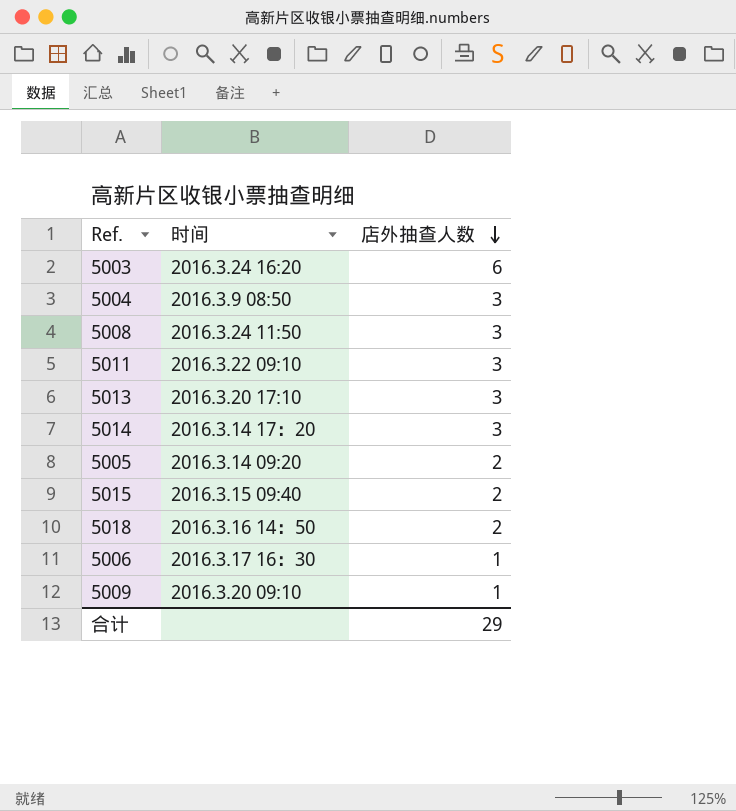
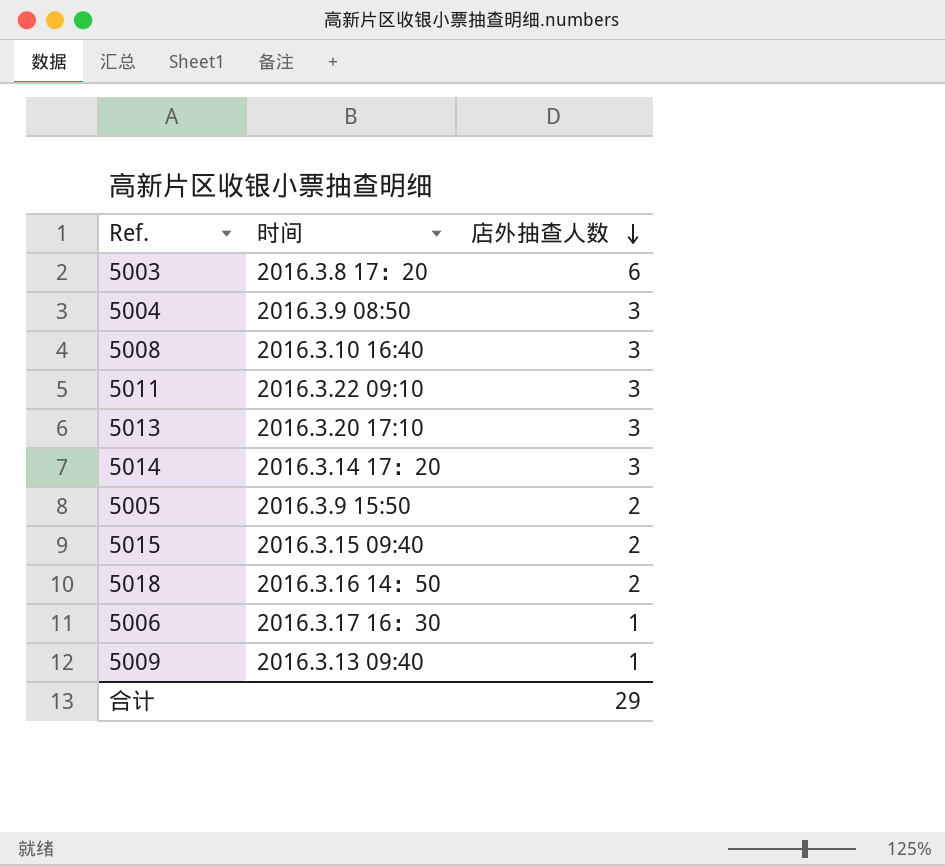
5003 | 时间: 2016.3.24 16:20 -> 2016.3.8 17：20
5008 | 时间: 2016.3.24 11:50 -> 2016.3.10 16:40
5005 | 时间: 2016.3.14 09:20 -> 2016.3.9 15:50
5009 | 时间: 2016.3.20 09:10 -> 2016.3.13 09:40

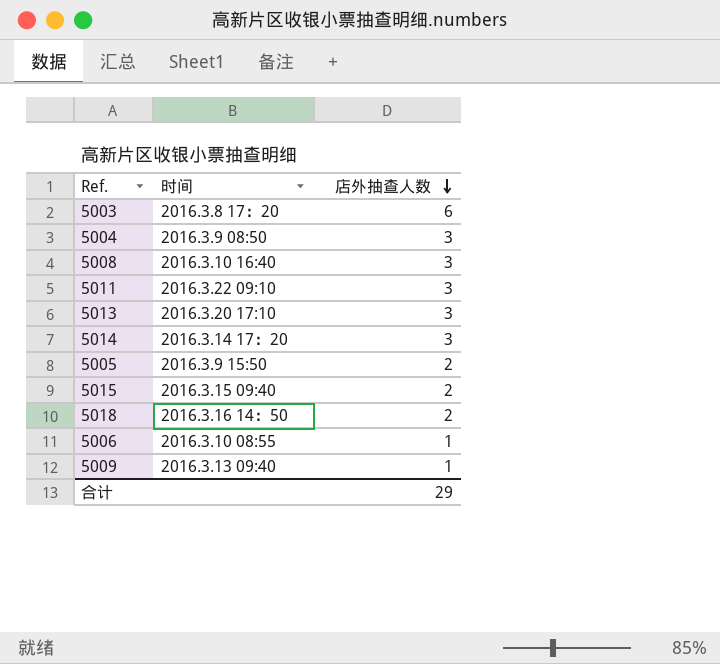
5006 | 时间: 2016.3.17 16：30 -> 2016.3.10 08:55

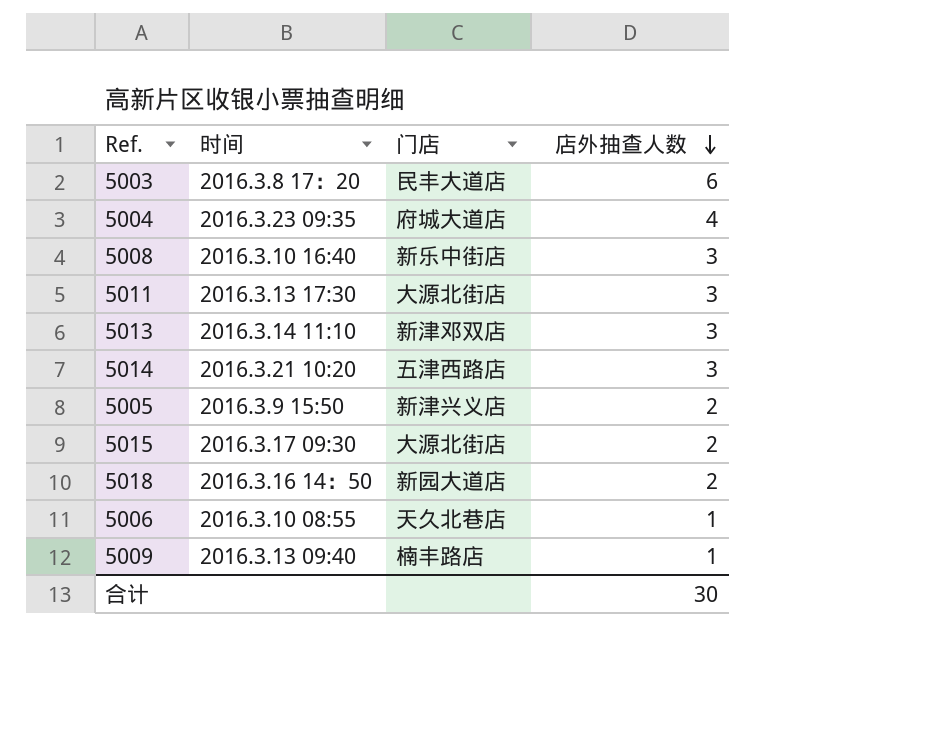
column 门店 | position: none -> 3
5004 | 时间: 2016.3.9 08:50 -> 2016.3.23 09:35
5004 | 店外抽查人数: 3 -> 4
5011 | 时间: 2016.3.22 09:10 -> 2016.3.13 17:30
5013 | 时间: 2016.3.20 17:10 -> 2016.3.14 11:10
5014 | 时间: 2016.3.14 17：20 -> 2016.3.21 10:20
5015 | 时间: 2016.3.15 09:40 -> 2016.3.17 09:30
合计 | 店外抽查人数: 29 -> 30

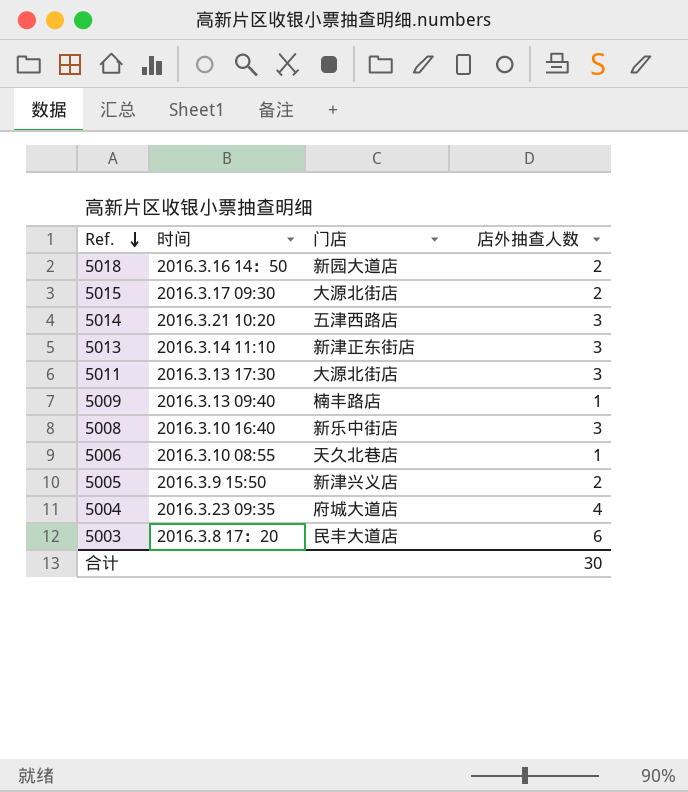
row order: 店外抽查人数 descending -> Ref. descending
5013 | 门店: 新津邓双店 -> 新津正东街店

